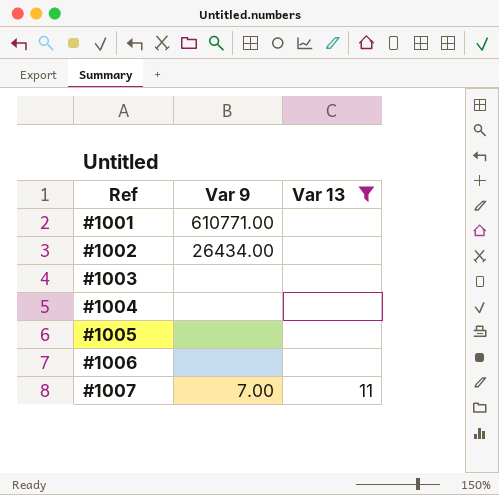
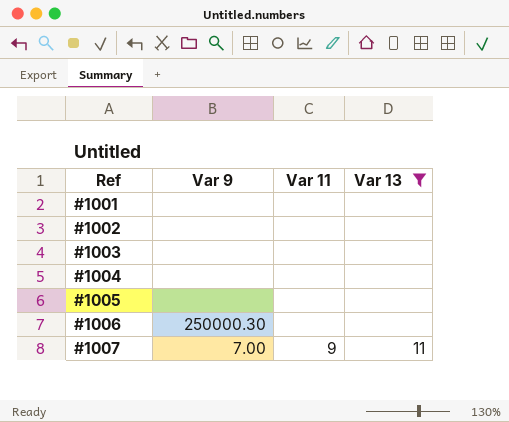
column Var 11 | position: none -> 3
#1001 | Var 9: 610771.00 -> none
#1002 | Var 9: 26434.00 -> none
#1006 | Var 9: none -> 250000.30

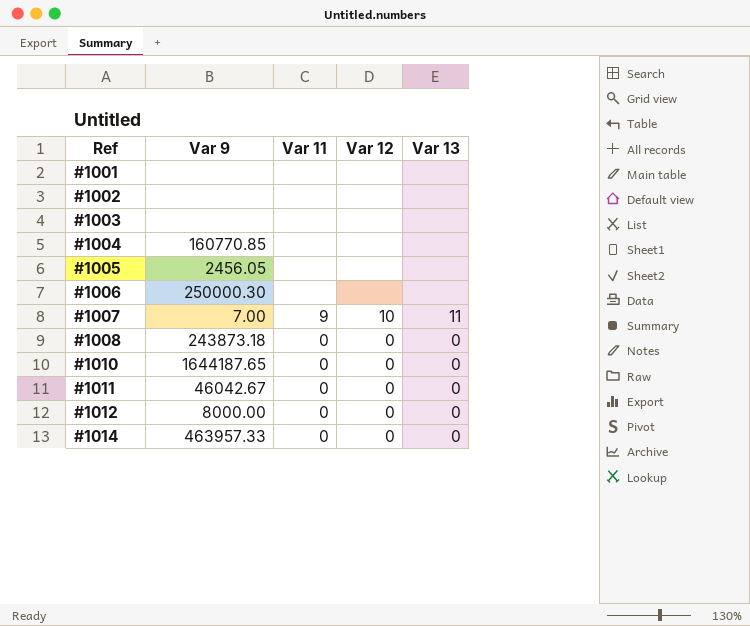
filter: Var 13 != 0 -> none
column Var 12 | position: none -> 4
#1004 | Var 9: none -> 160770.85
#1005 | Var 9: none -> 2456.05

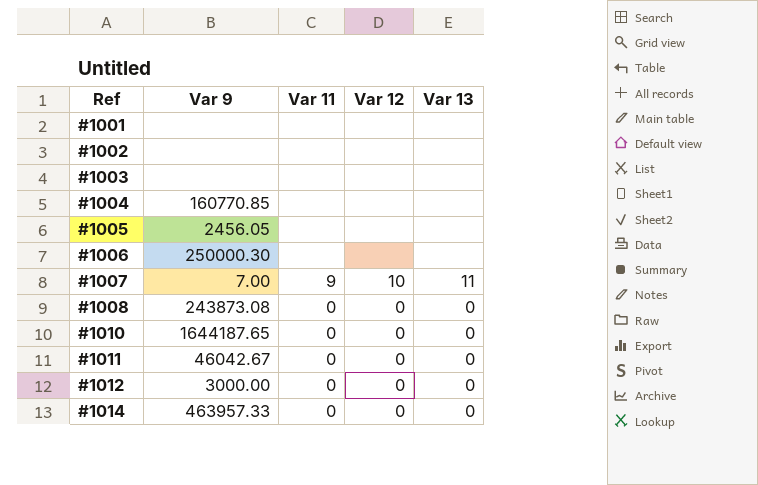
#1008 | Var 9: 243873.18 -> 243873.08
#1012 | Var 9: 8000.00 -> 3000.00

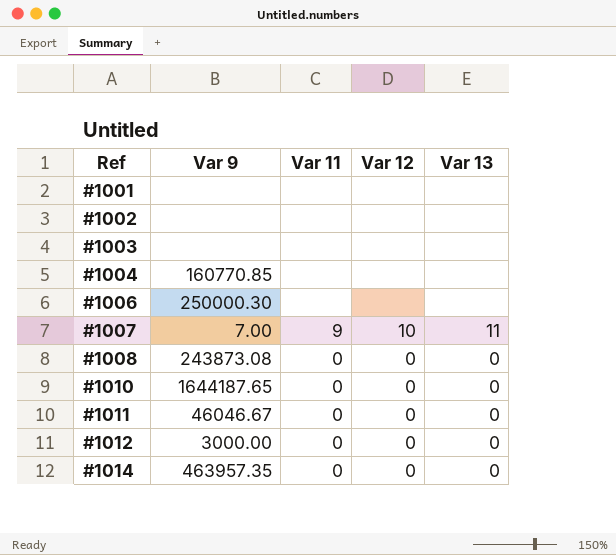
row #1005: 2456.05 | none | none | none -> none
#1011 | Var 9: 46042.67 -> 46046.67
#1014 | Var 9: 463957.33 -> 463957.35

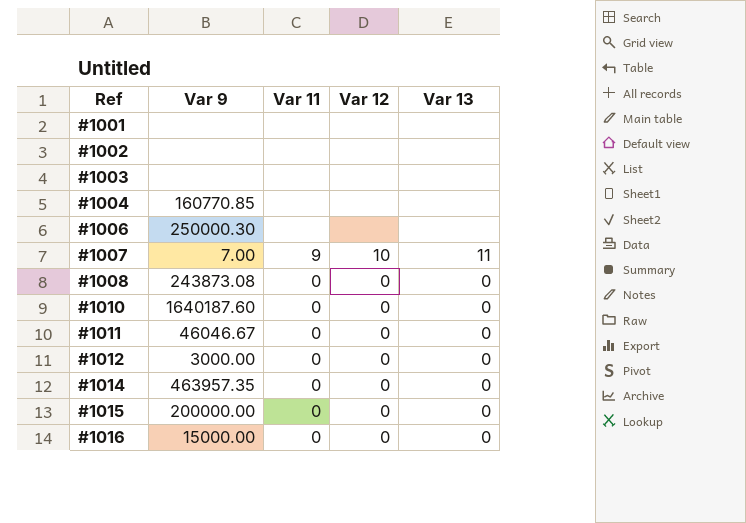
#1010 | Var 9: 1644187.65 -> 1640187.60
row #1015: none -> 200000.00 | 0 | 0 | 0
row #1016: none -> 15000.00 | 0 | 0 | 0

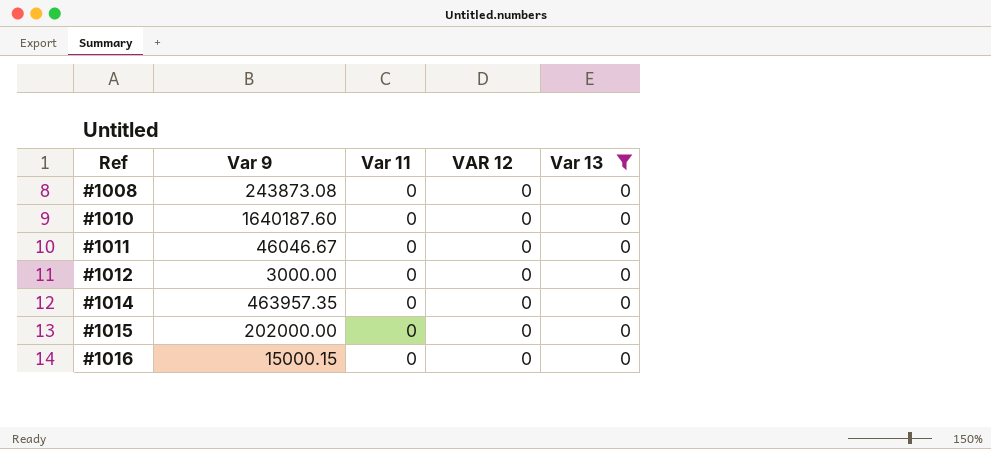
filter: none -> Var 13 = 0
column name: Var 12 -> VAR 12
#1015 | Var 9: 200000.00 -> 202000.00
#1016 | Var 9: 15000.00 -> 15000.15

